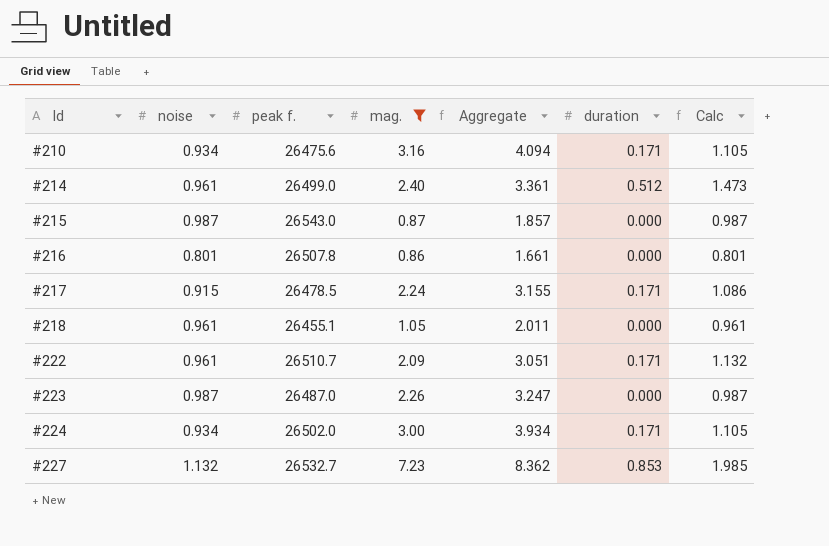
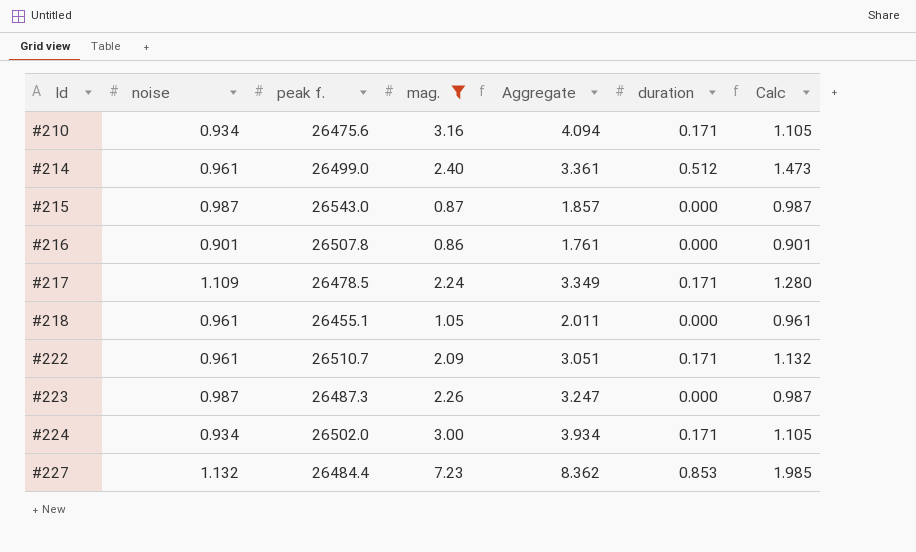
#216 | noise: 0.801 -> 0.901
#216 | Aggregate: 1.661 -> 1.761
#216 | Calc: 0.801 -> 0.901
#217 | noise: 0.915 -> 1.109
#217 | Aggregate: 3.155 -> 3.349
#217 | Calc: 1.086 -> 1.280
#223 | peak f.: 26487.0 -> 26487.3
#227 | peak f.: 26532.7 -> 26484.4

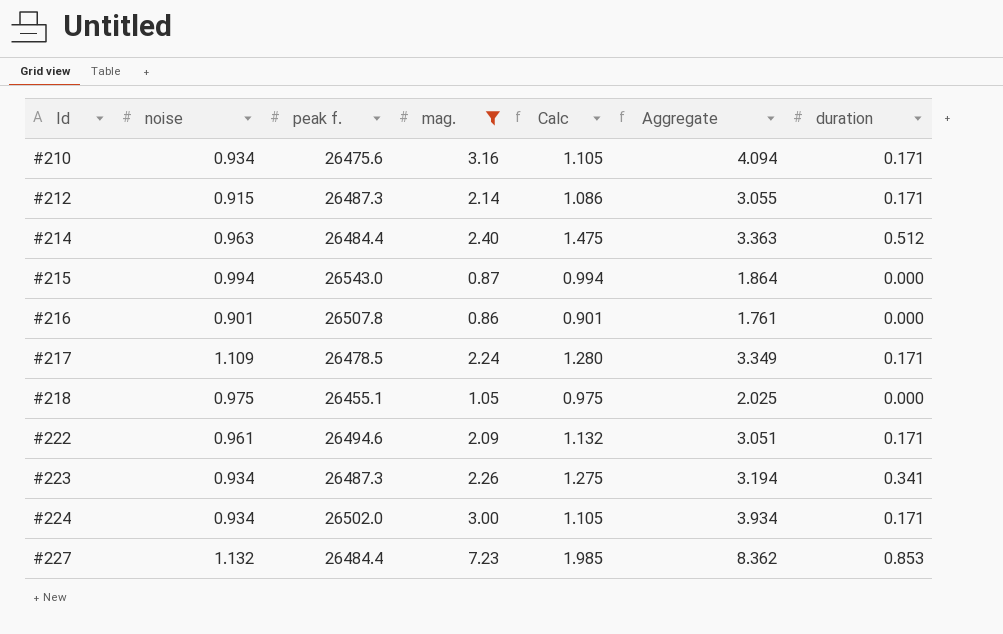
column Calc | position: 7 -> 5
row #212: none -> 0.915 | 26487.3 | 2.14 | 1.086 | 3.055 | 0.171
#214 | noise: 0.961 -> 0.963
#214 | peak f.: 26499.0 -> 26484.4
#214 | Calc: 1.473 -> 1.475
#214 | Aggregate: 3.361 -> 3.363
#215 | noise: 0.987 -> 0.994
#215 | Calc: 0.987 -> 0.994
#215 | Aggregate: 1.857 -> 1.864
#218 | noise: 0.961 -> 0.975
#218 | Calc: 0.961 -> 0.975
#218 | Aggregate: 2.011 -> 2.025
#222 | peak f.: 26510.7 -> 26494.6
#223 | noise: 0.987 -> 0.934
#223 | Calc: 0.987 -> 1.275
#223 | Aggregate: 3.247 -> 3.194
#223 | duration: 0.000 -> 0.341

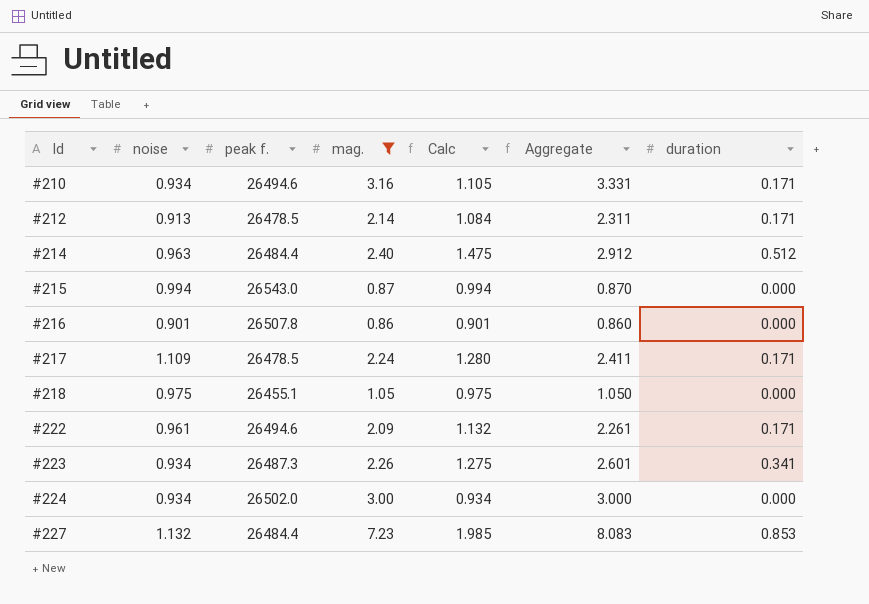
column Aggregate | formula: [noise] + [mag.] -> [mag.] + [duration]
#210 | peak f.: 26475.6 -> 26494.6
#212 | noise: 0.915 -> 0.913
#212 | peak f.: 26487.3 -> 26478.5
#212 | Calc: 1.086 -> 1.084
#224 | Calc: 1.105 -> 0.934
#224 | duration: 0.171 -> 0.000

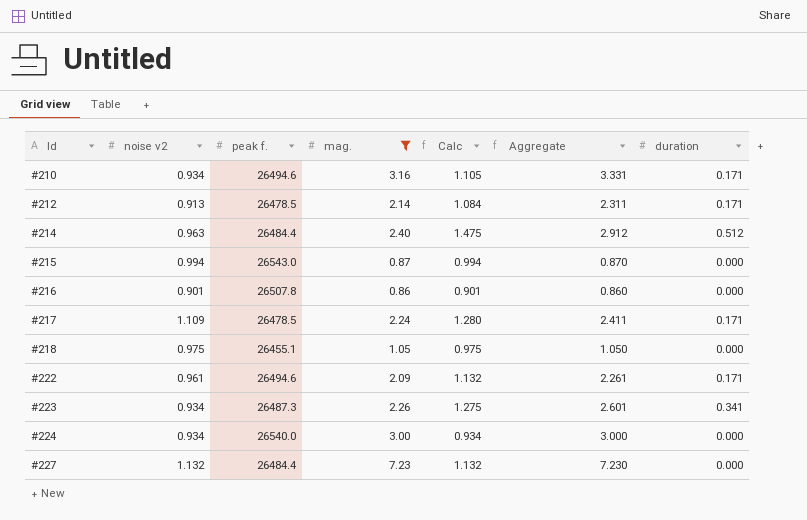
column name: noise -> noise v2
#224 | peak f.: 26502.0 -> 26540.0
#227 | Calc: 1.985 -> 1.132
#227 | Aggregate: 8.083 -> 7.230
#227 | duration: 0.853 -> 0.000

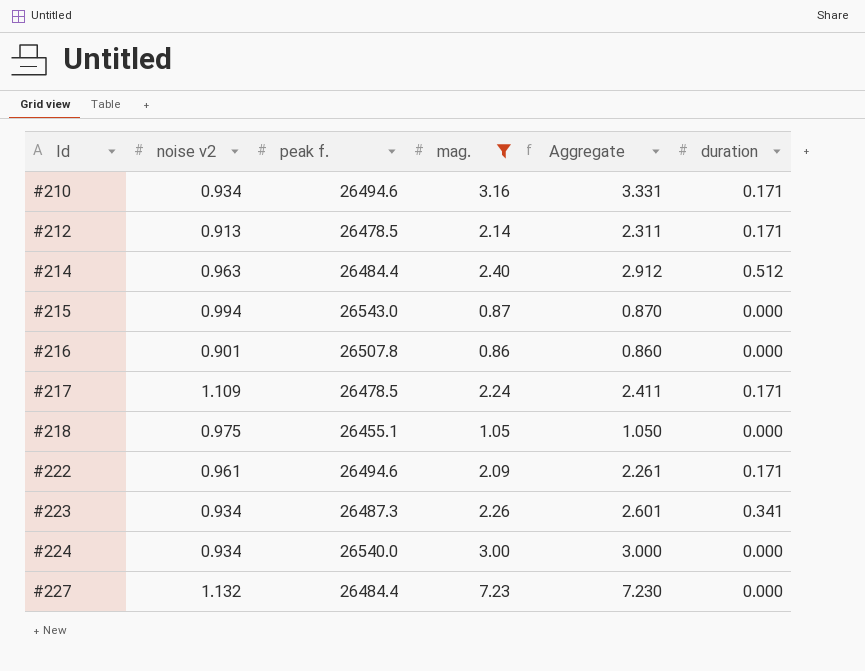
column Calc | formula: [noise v2] + [duration] -> none

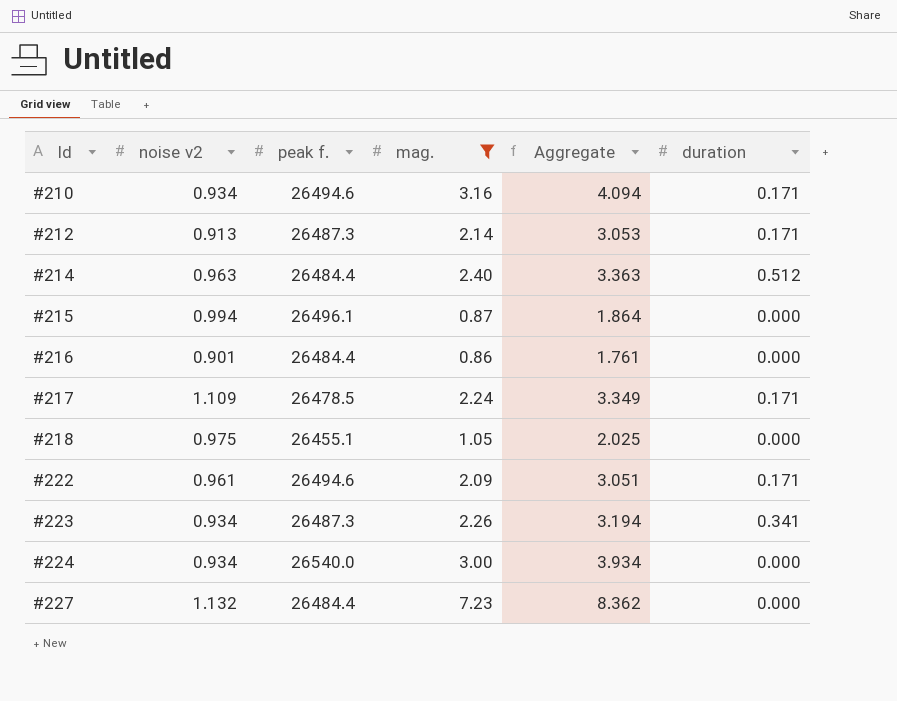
column Aggregate | formula: [mag.] + [duration] -> [noise v2] + [mag.]
#212 | peak f.: 26478.5 -> 26487.3
#215 | peak f.: 26543.0 -> 26496.1
#216 | peak f.: 26507.8 -> 26484.4

